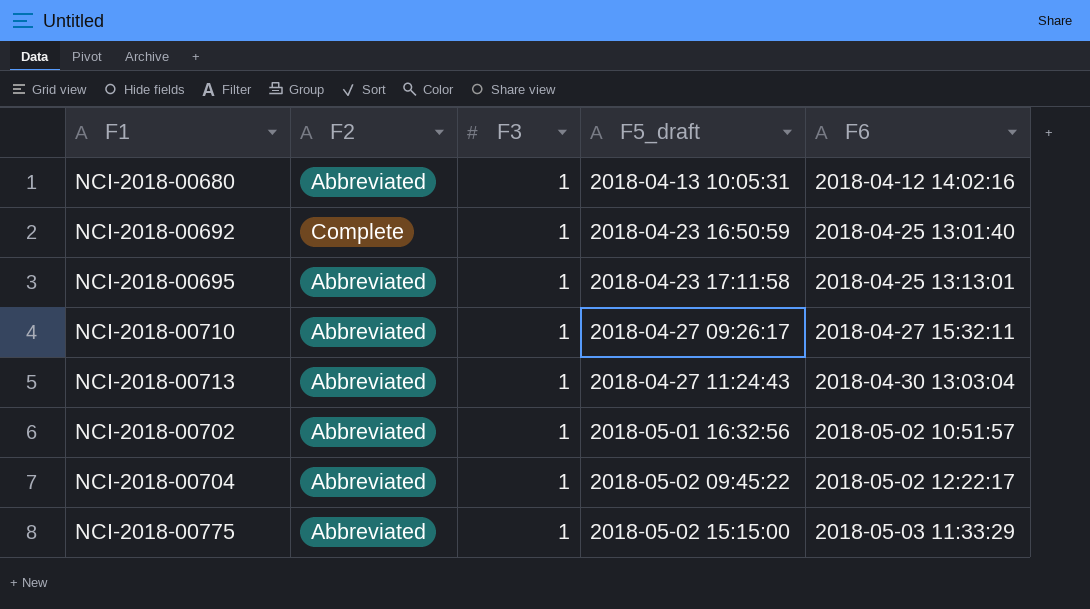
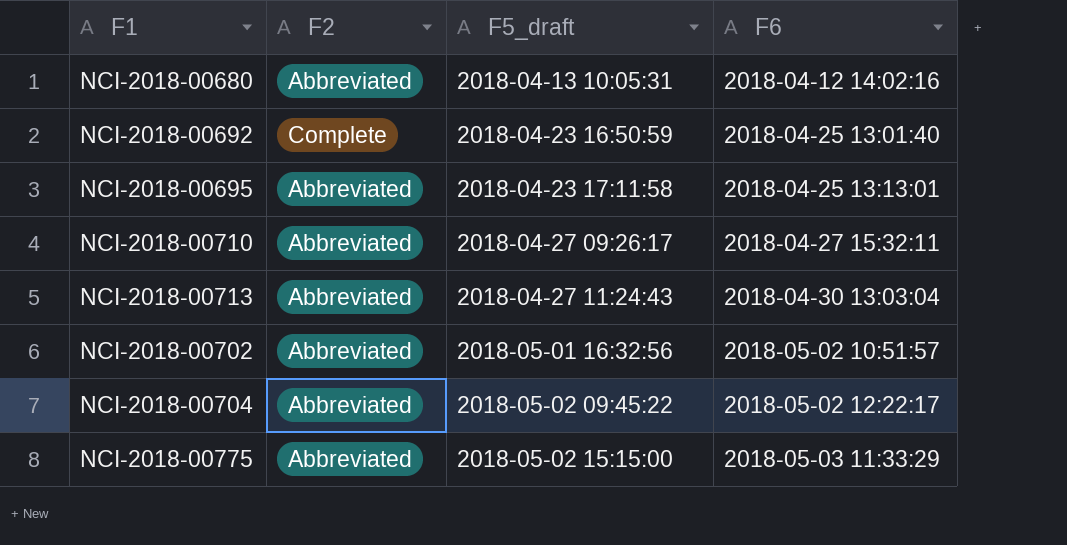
column F3 | position: 3 -> none

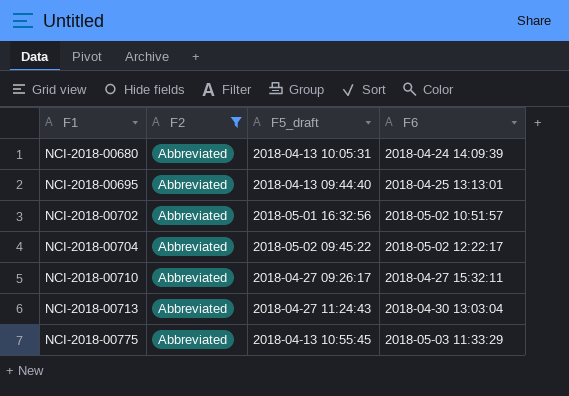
filter: none -> F2 = Abbreviated
row order: F5_draft ascending -> F1 ascending
NCI-2018-00680 | F6: 2018-04-12 14:02:16 -> 2018-04-24 14:09:39
NCI-2018-00695 | F5_draft: 2018-04-23 17:11:58 -> 2018-04-13 09:44:40
NCI-2018-00775 | F5_draft: 2018-05-02 15:15:00 -> 2018-04-13 10:55:45

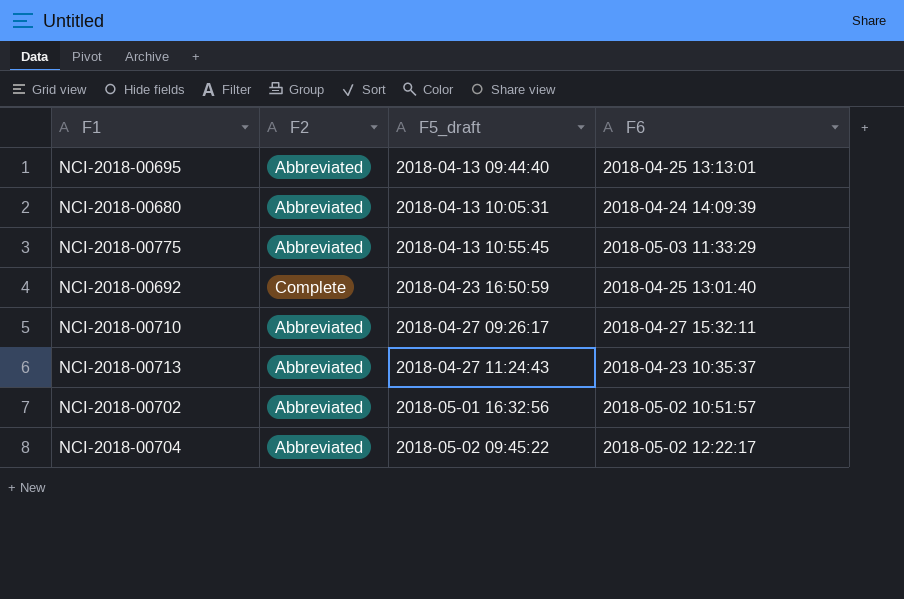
filter: F2 = Abbreviated -> none
row order: F1 ascending -> F5_draft ascending
NCI-2018-00713 | F6: 2018-04-30 13:03:04 -> 2018-04-23 10:35:37

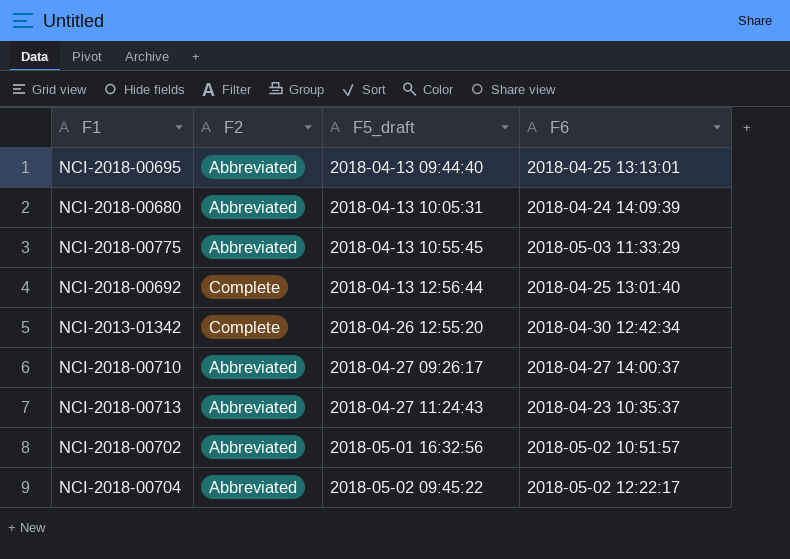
NCI-2018-00692 | F5_draft: 2018-04-23 16:50:59 -> 2018-04-13 12:56:44
row NCI-2013-01342: none -> Complete | 2018-04-26 12:55:20 | 2018-04-30 12:42:34
NCI-2018-00710 | F6: 2018-04-27 15:32:11 -> 2018-04-27 14:00:37

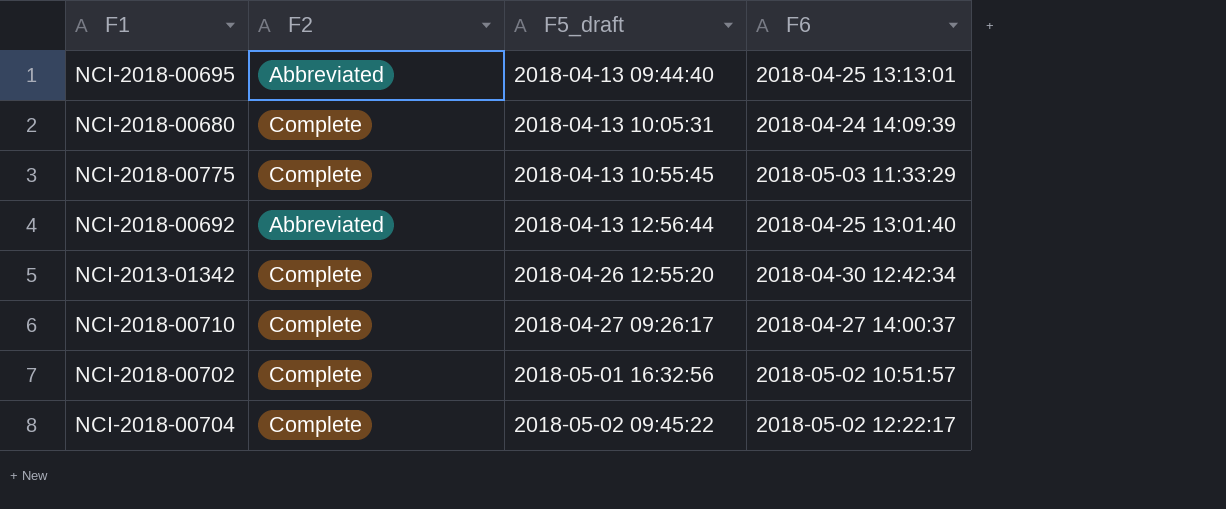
row NCI-2018-00713: Abbreviated | 2018-04-27 11:24:43 | 2018-04-23 10:35:37 -> none
NCI-2018-00680 | F2: Abbreviated -> Complete
NCI-2018-00775 | F2: Abbreviated -> Complete
NCI-2018-00692 | F2: Complete -> Abbreviated
NCI-2018-00710 | F2: Abbreviated -> Complete
NCI-2018-00702 | F2: Abbreviated -> Complete
NCI-2018-00704 | F2: Abbreviated -> Complete

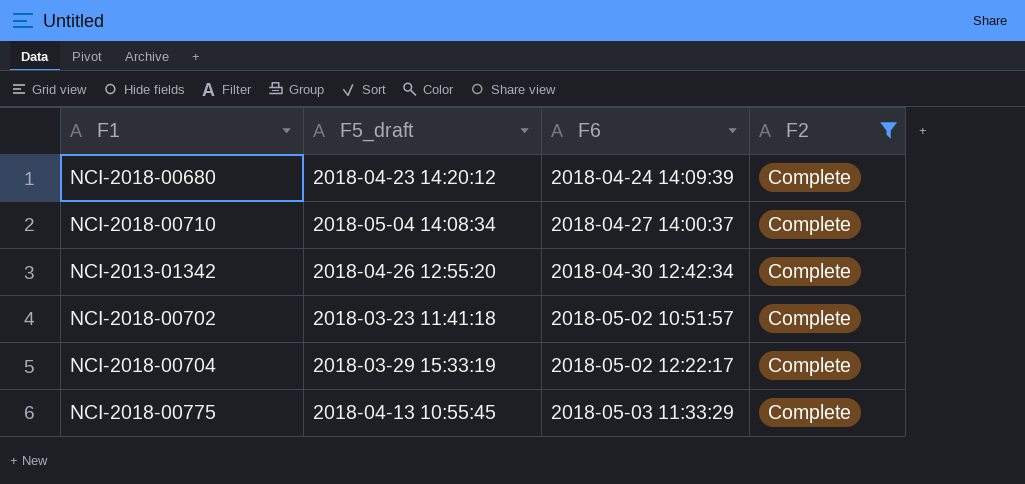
filter: none -> F2 = Complete
row order: F5_draft ascending -> F6 ascending
column F2 | position: 2 -> 4
NCI-2018-00680 | F5_draft: 2018-04-13 10:05:31 -> 2018-04-23 14:20:12
NCI-2018-00710 | F5_draft: 2018-04-27 09:26:17 -> 2018-05-04 14:08:34
NCI-2018-00702 | F5_draft: 2018-05-01 16:32:56 -> 2018-03-23 11:41:18
NCI-2018-00704 | F5_draft: 2018-05-02 09:45:22 -> 2018-03-29 15:33:19

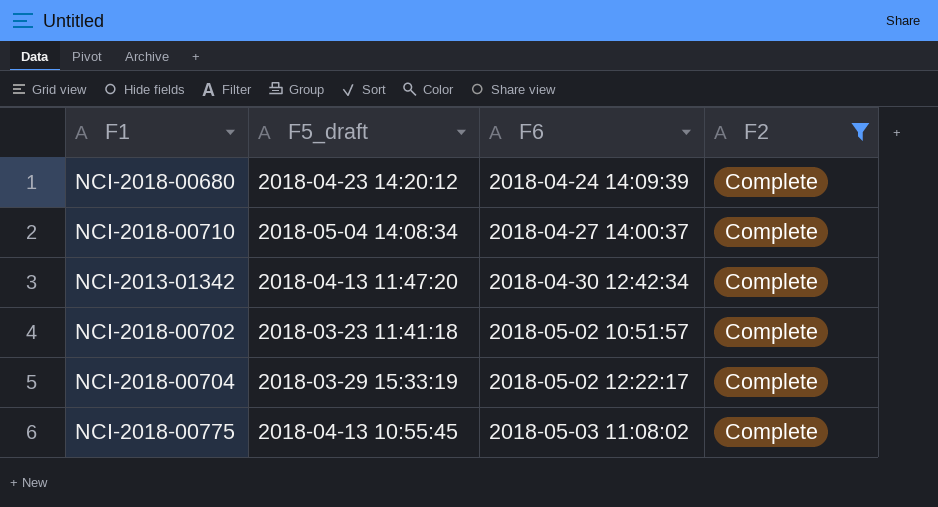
NCI-2013-01342 | F5_draft: 2018-04-26 12:55:20 -> 2018-04-13 11:47:20
NCI-2018-00775 | F6: 2018-05-03 11:33:29 -> 2018-05-03 11:08:02

